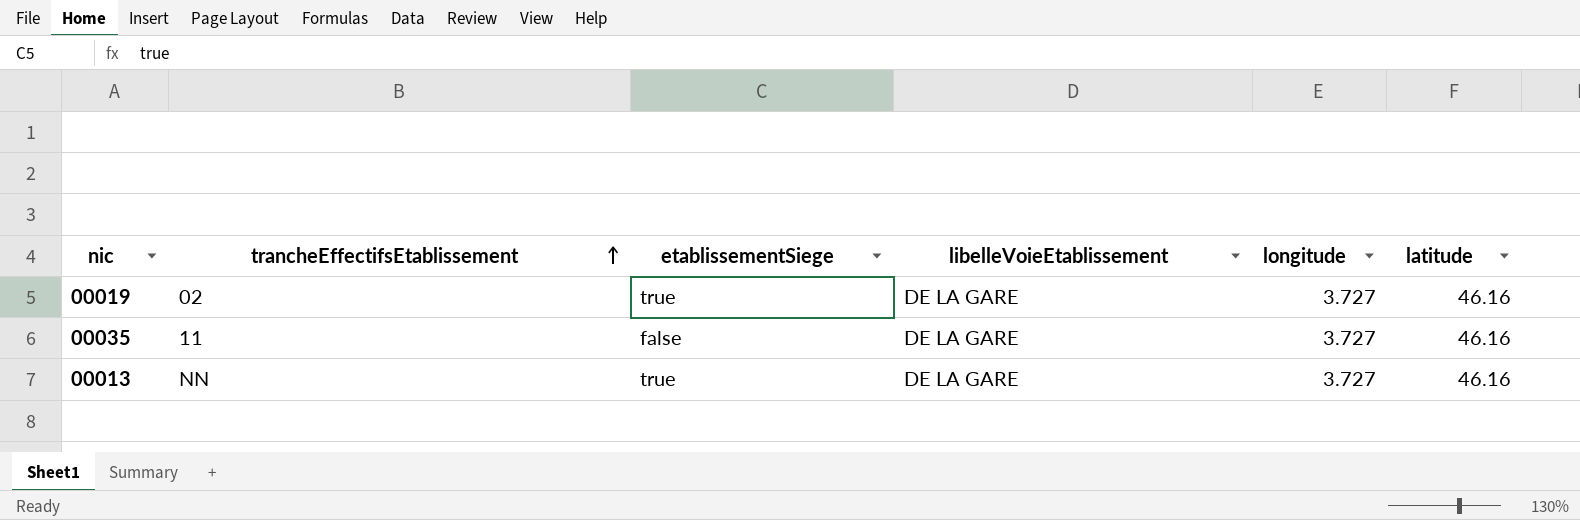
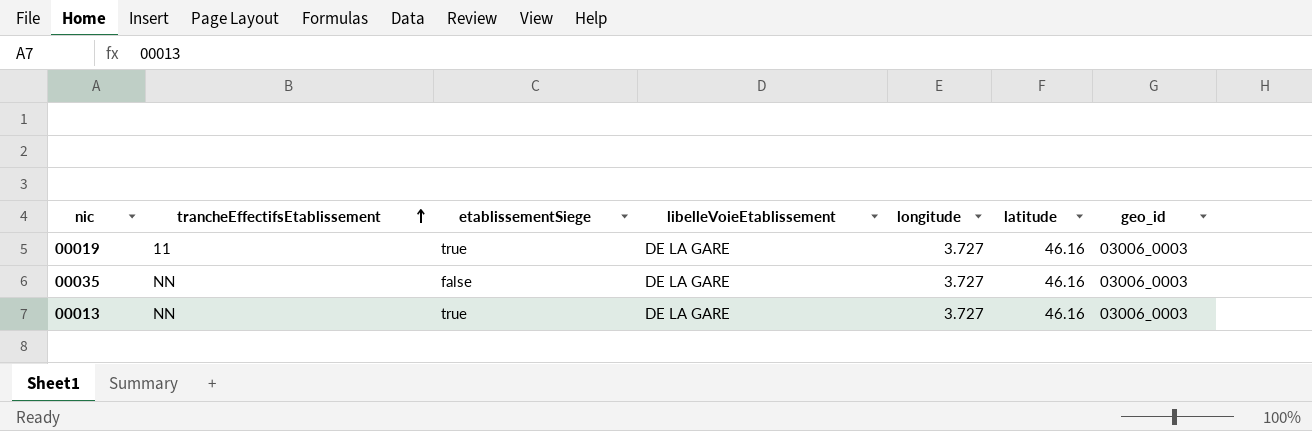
column geo_id | position: none -> 7
00019 | trancheEffectifsEtablissement: 02 -> 11
00035 | trancheEffectifsEtablissement: 11 -> NN

